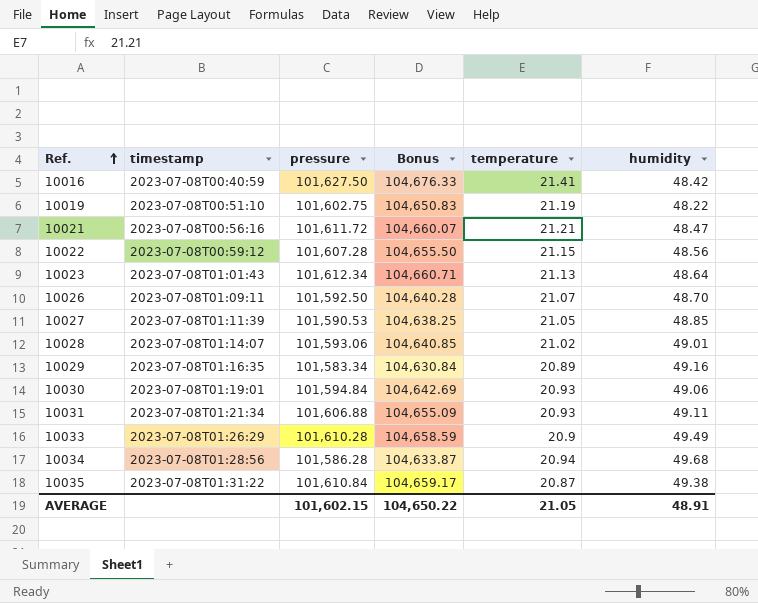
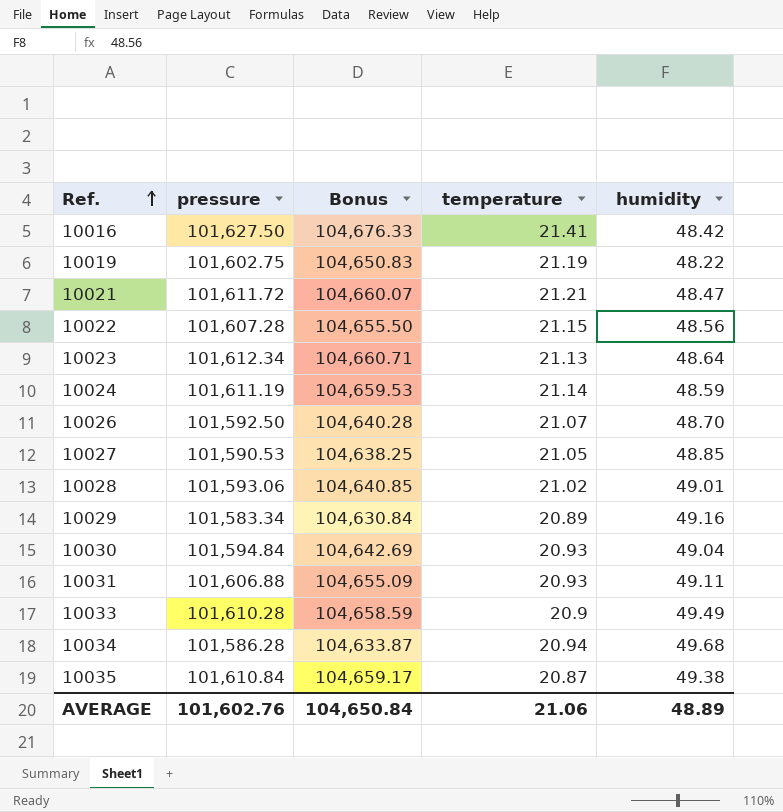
column timestamp | position: 2 -> none
row 10024: none -> 101,611.19 | 104,659.53 | 21.14 | 48.59
10030 | humidity: 49.06 -> 49.04
AVERAGE | pressure: 101,602.15 -> 101,602.76
AVERAGE | Bonus: 104,650.22 -> 104,650.84
AVERAGE | temperature: 21.05 -> 21.06
AVERAGE | humidity: 48.91 -> 48.89

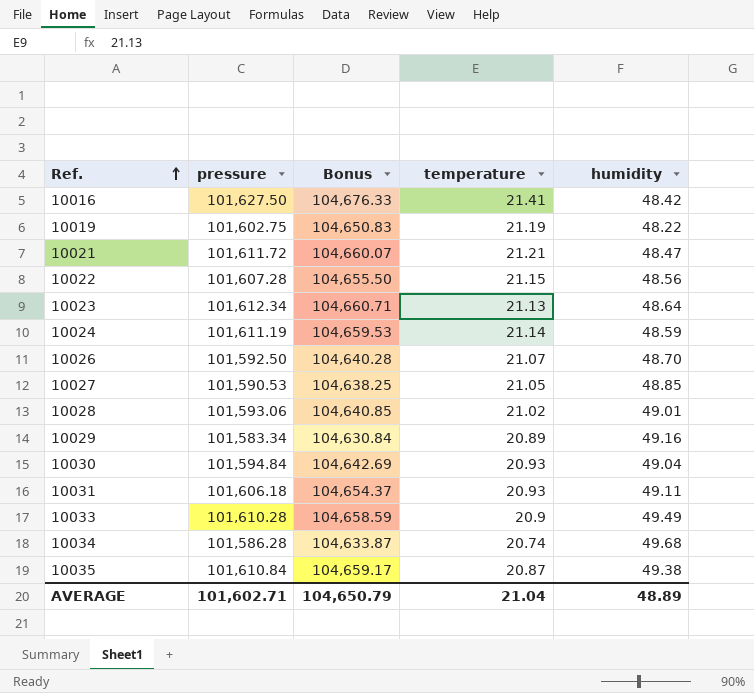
10031 | pressure: 101,606.88 -> 101,606.18
10031 | Bonus: 104,655.09 -> 104,654.37
10034 | temperature: 20.94 -> 20.74
AVERAGE | pressure: 101,602.76 -> 101,602.71
AVERAGE | Bonus: 104,650.84 -> 104,650.79
AVERAGE | temperature: 21.06 -> 21.04

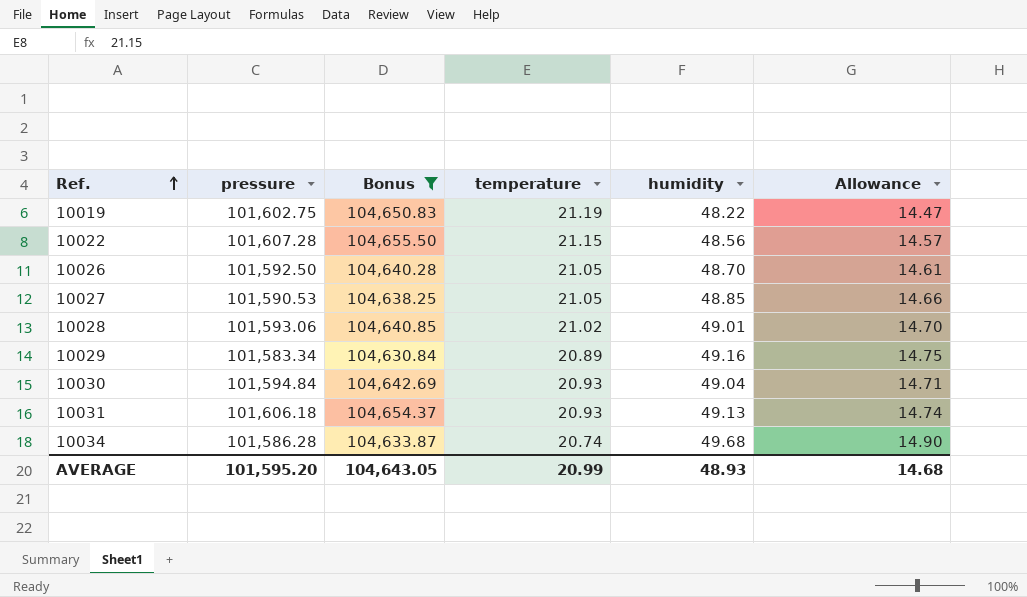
filter: none -> Bonus <= 104,655.50
column Allowance | formula: none -> [humidity] * 0.3
10026 | temperature: 21.07 -> 21.05
10031 | humidity: 49.11 -> 49.13
AVERAGE | pressure: 101,602.71 -> 101,595.20
AVERAGE | Bonus: 104,650.79 -> 104,643.05
AVERAGE | temperature: 21.04 -> 20.99
AVERAGE | humidity: 48.89 -> 48.93

